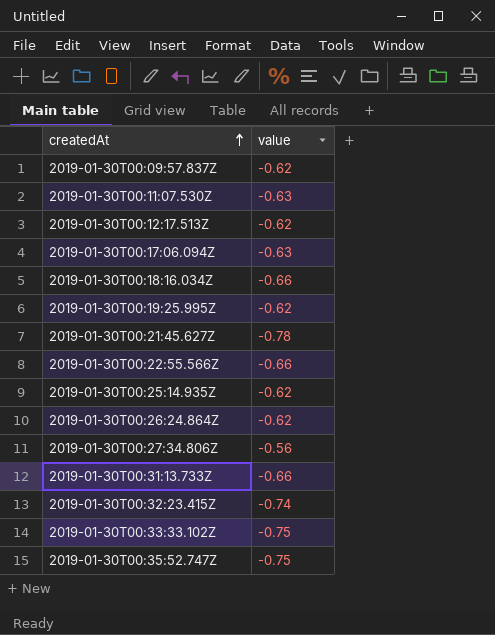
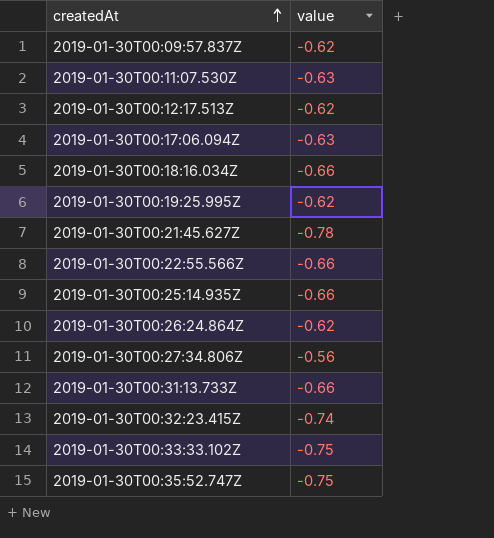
2019-01-30T00:25:14.935Z | value: -0.62 -> -0.66

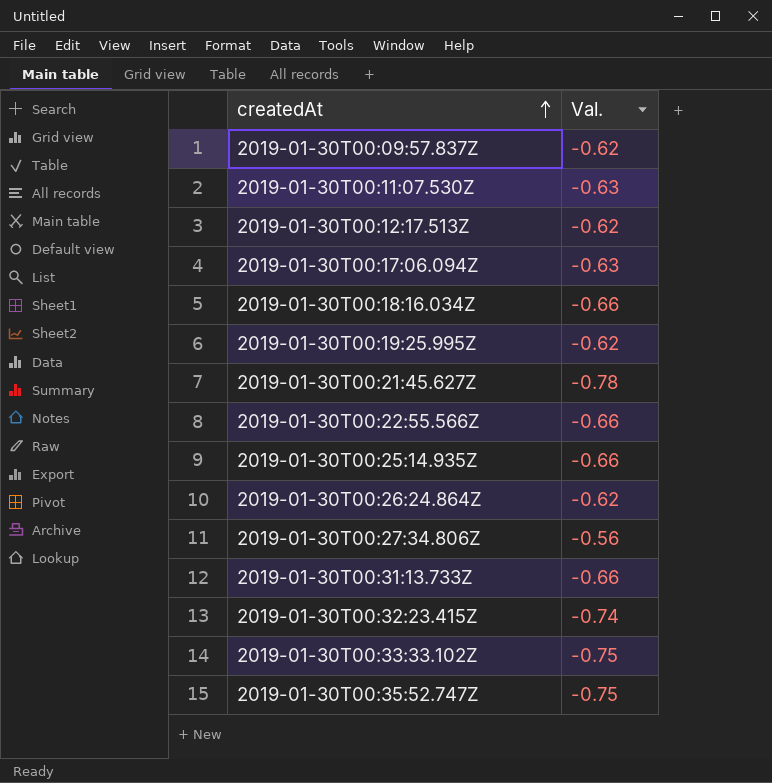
column name: value -> Val.

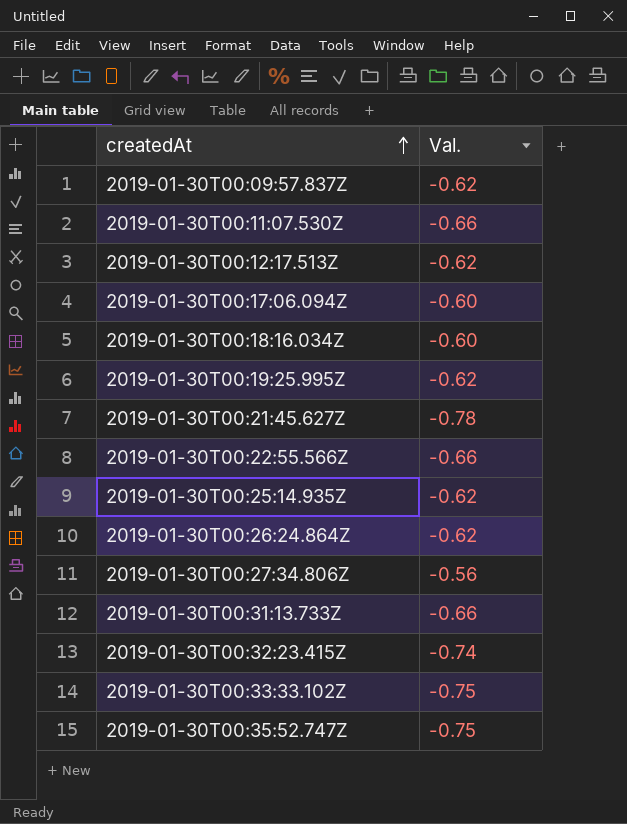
2019-01-30T00:11:07.530Z | Val.: -0.63 -> -0.66
2019-01-30T00:17:06.094Z | Val.: -0.63 -> -0.60
2019-01-30T00:18:16.034Z | Val.: -0.66 -> -0.60
2019-01-30T00:25:14.935Z | Val.: -0.66 -> -0.62

